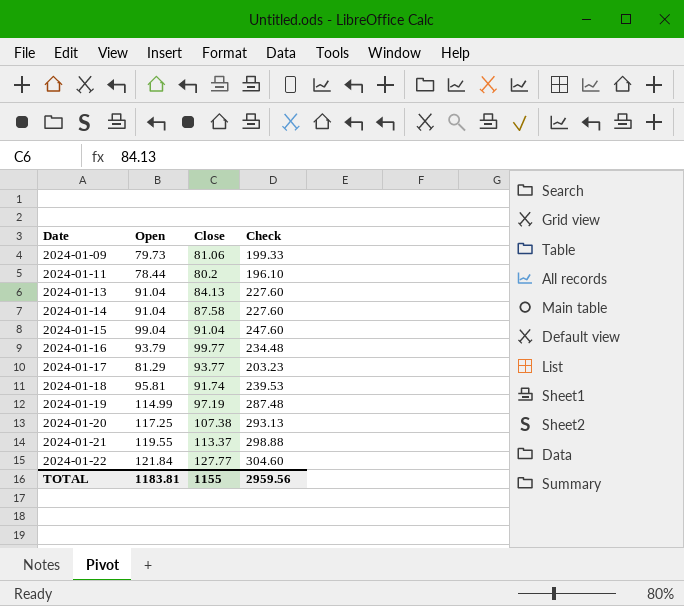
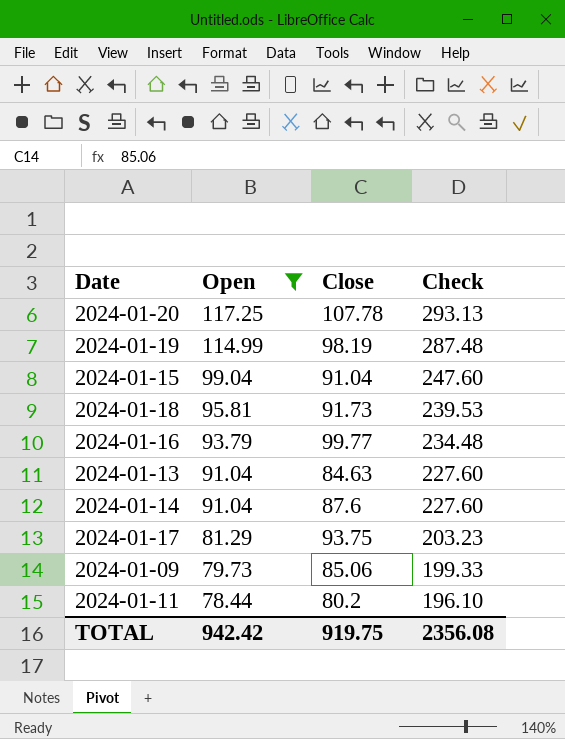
filter: none -> Open <= 117.25
row order: Date ascending -> Open descending
2024-01-20 | Close: 107.38 -> 107.78
2024-01-19 | Close: 97.19 -> 98.19
2024-01-18 | Close: 91.74 -> 91.73
2024-01-13 | Close: 84.13 -> 84.63
2024-01-14 | Close: 87.58 -> 87.6
2024-01-17 | Close: 93.77 -> 93.75
2024-01-09 | Close: 81.06 -> 85.06
TOTAL | Open: 1183.81 -> 942.42
TOTAL | Close: 1155 -> 919.75
TOTAL | Check: 2959.56 -> 2356.08

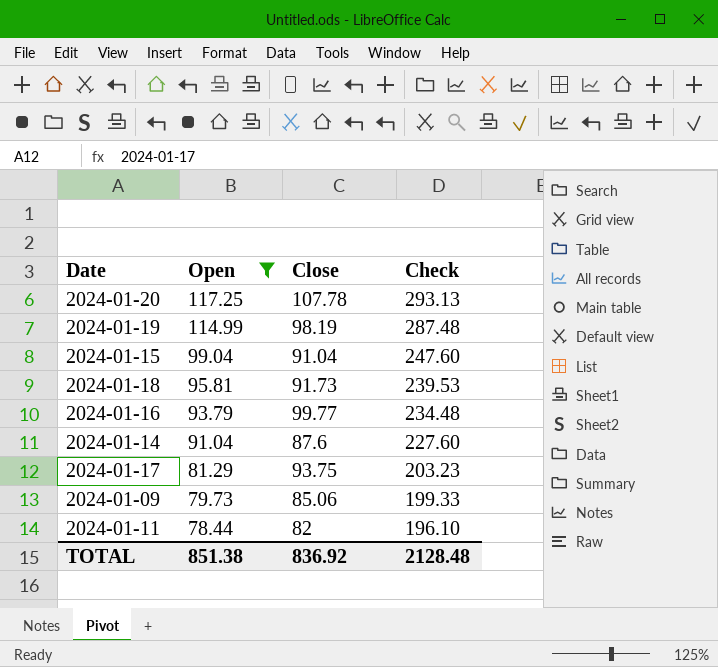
row 2024-01-13: 91.04 | 84.63 | 227.60 -> none
2024-01-11 | Close: 80.2 -> 82
TOTAL | Open: 942.42 -> 851.38
TOTAL | Close: 919.75 -> 836.92
TOTAL | Check: 2356.08 -> 2128.48

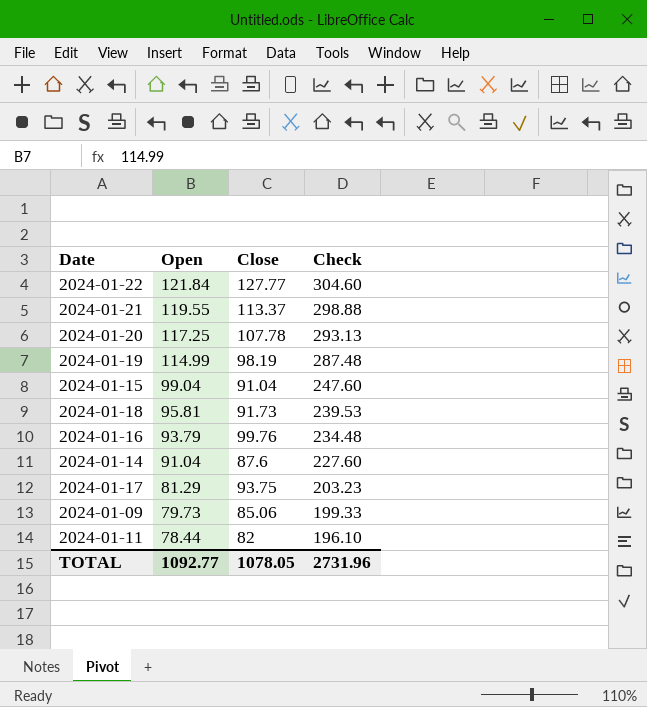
filter: Open <= 117.25 -> none
2024-01-16 | Close: 99.77 -> 99.76
TOTAL | Open: 851.38 -> 1092.77
TOTAL | Close: 836.92 -> 1078.05
TOTAL | Check: 2128.48 -> 2731.96

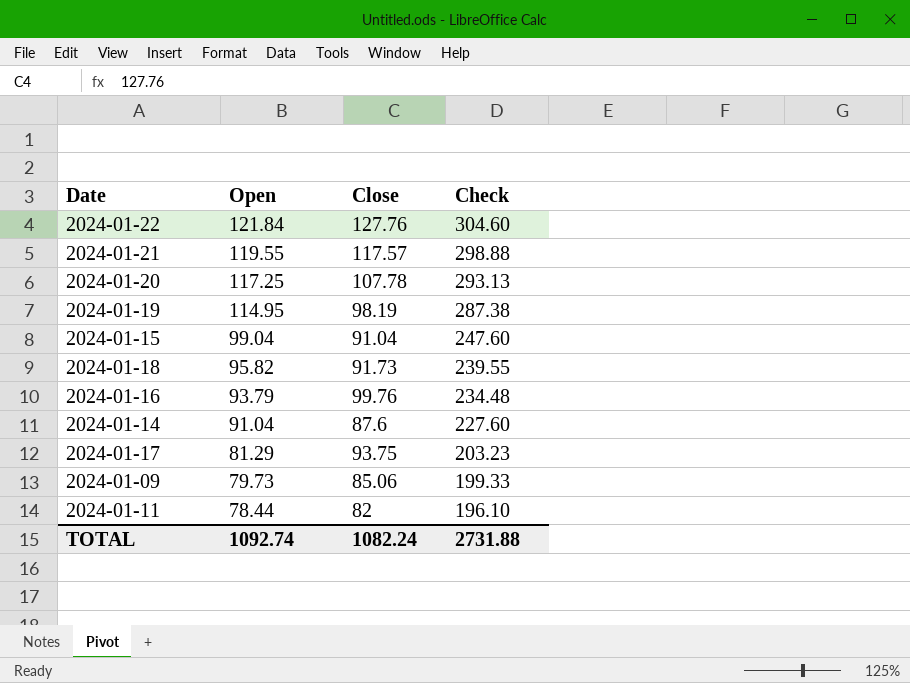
2024-01-22 | Close: 127.77 -> 127.76
2024-01-21 | Close: 113.37 -> 117.57
2024-01-19 | Open: 114.99 -> 114.95
2024-01-19 | Check: 287.48 -> 287.38
2024-01-18 | Open: 95.81 -> 95.82
2024-01-18 | Check: 239.53 -> 239.55
TOTAL | Open: 1092.77 -> 1092.74
TOTAL | Close: 1078.05 -> 1082.24
TOTAL | Check: 2731.96 -> 2731.88

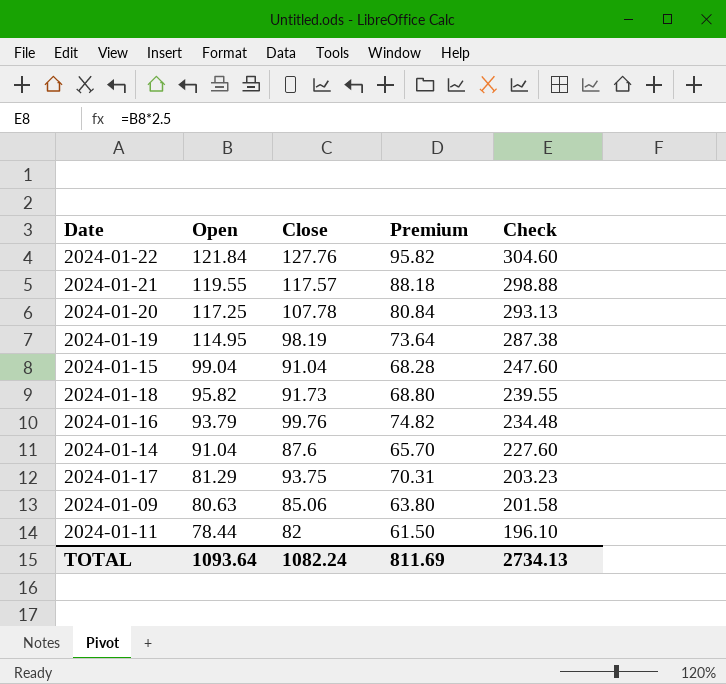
column Premium | formula: none -> [Close] * 0.75
2024-01-09 | Open: 79.73 -> 80.63
2024-01-09 | Check: 199.33 -> 201.58
TOTAL | Open: 1092.74 -> 1093.64
TOTAL | Check: 2731.88 -> 2734.13

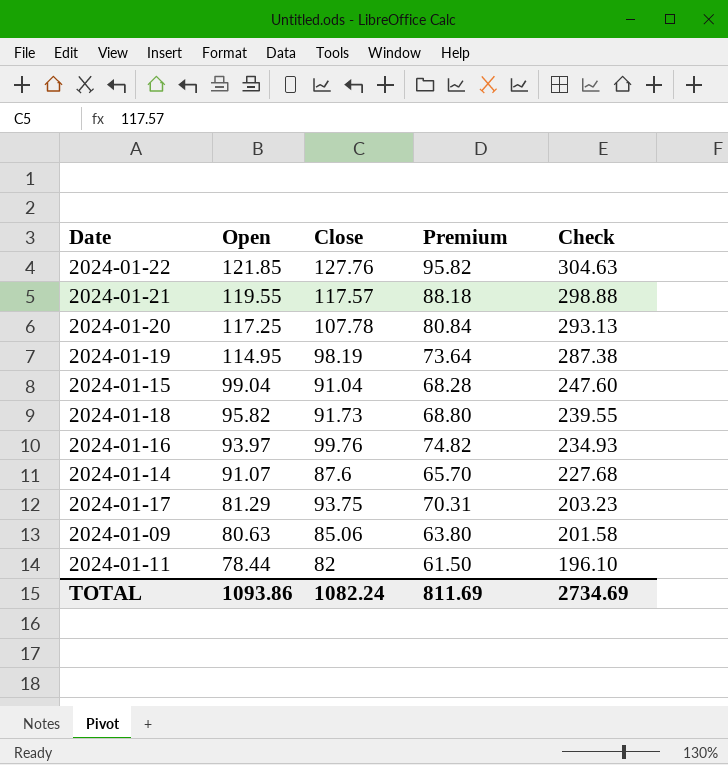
2024-01-22 | Open: 121.84 -> 121.85
2024-01-22 | Check: 304.60 -> 304.63
2024-01-16 | Open: 93.79 -> 93.97
2024-01-16 | Check: 234.48 -> 234.93
2024-01-14 | Open: 91.04 -> 91.07
2024-01-14 | Check: 227.60 -> 227.68
TOTAL | Open: 1093.64 -> 1093.86
TOTAL | Check: 2734.13 -> 2734.69

